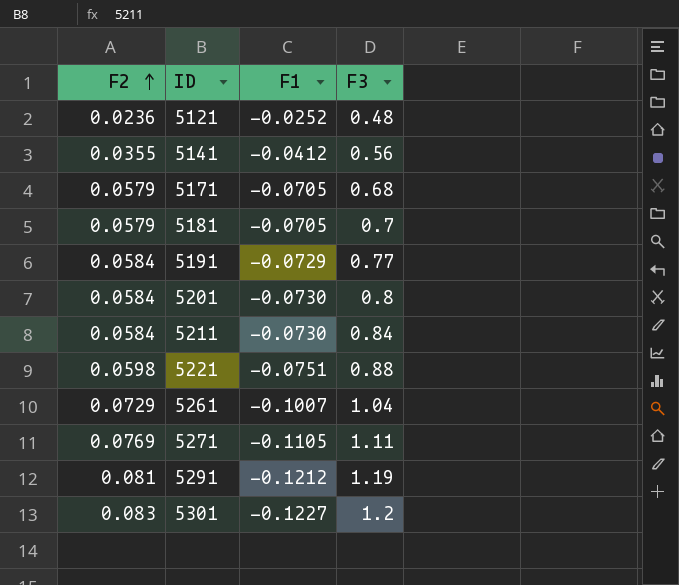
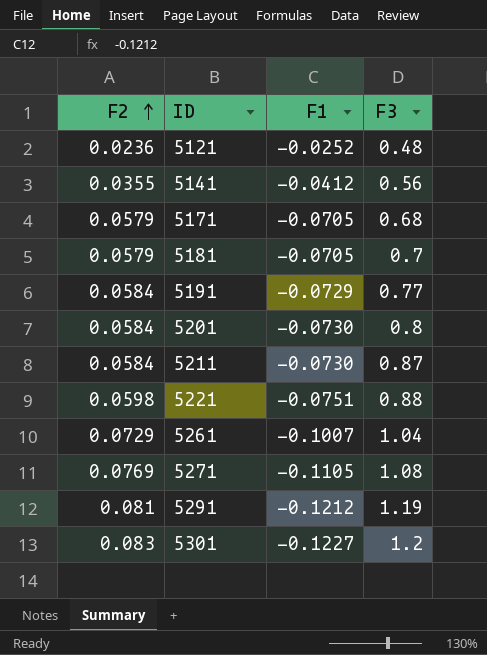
5211 | F3: 0.84 -> 0.87
5271 | F3: 1.11 -> 1.08

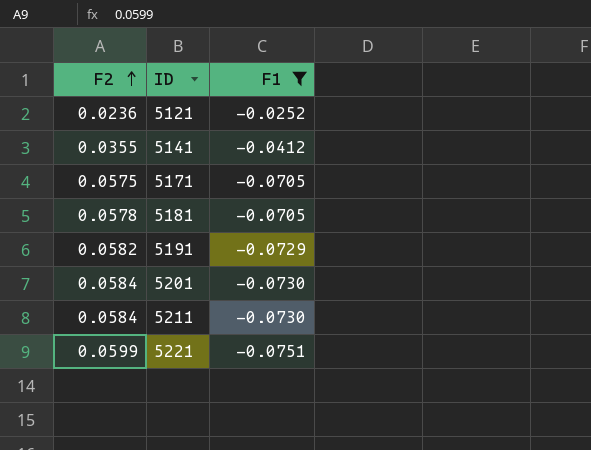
filter: none -> F1 >= -0.0751
column F3 | position: 4 -> none
5171 | F2: 0.0579 -> 0.0575
5181 | F2: 0.0579 -> 0.0578
5191 | F2: 0.0584 -> 0.0582
5221 | F2: 0.0598 -> 0.0599

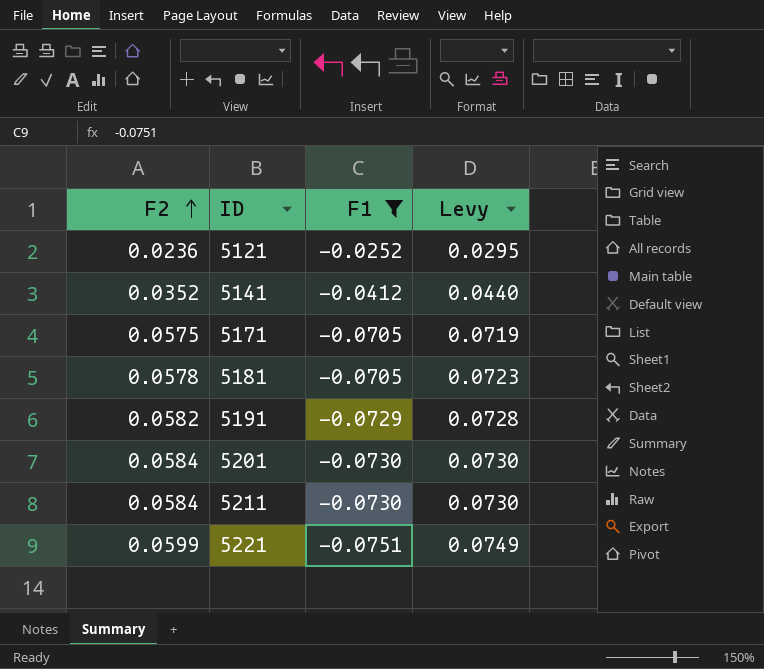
column Levy | formula: none -> [F2] * 1.25
5141 | F2: 0.0355 -> 0.0352

